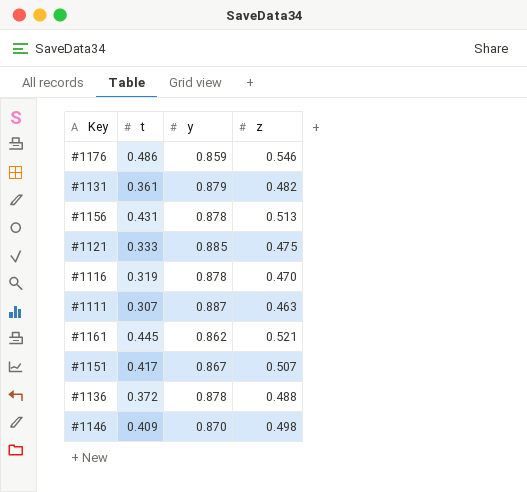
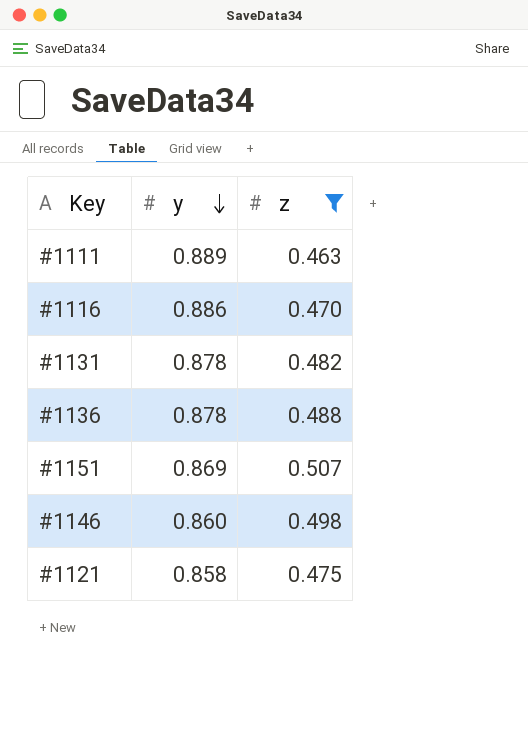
filter: none -> z <= 0.507
row order: none -> y descending
column t | position: 2 -> none
#1111 | y: 0.887 -> 0.889
#1116 | y: 0.878 -> 0.886
#1131 | y: 0.879 -> 0.878
#1151 | y: 0.867 -> 0.869
#1146 | y: 0.870 -> 0.860
#1121 | y: 0.885 -> 0.858

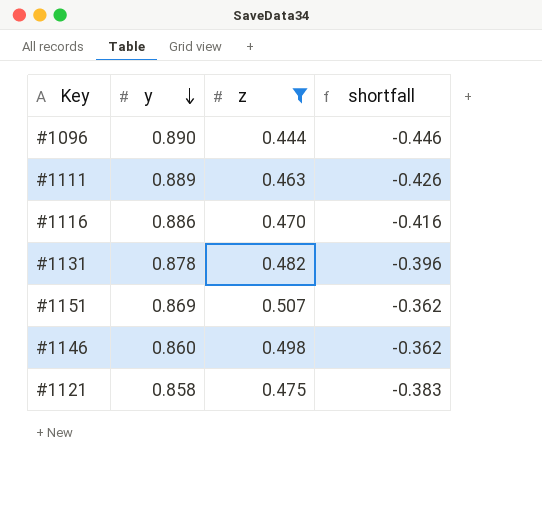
column shortfall | formula: none -> [z] - [y]
row #1136: 0.878 | 0.488 -> none
row #1096: none -> 0.890 | 0.444 | -0.446

